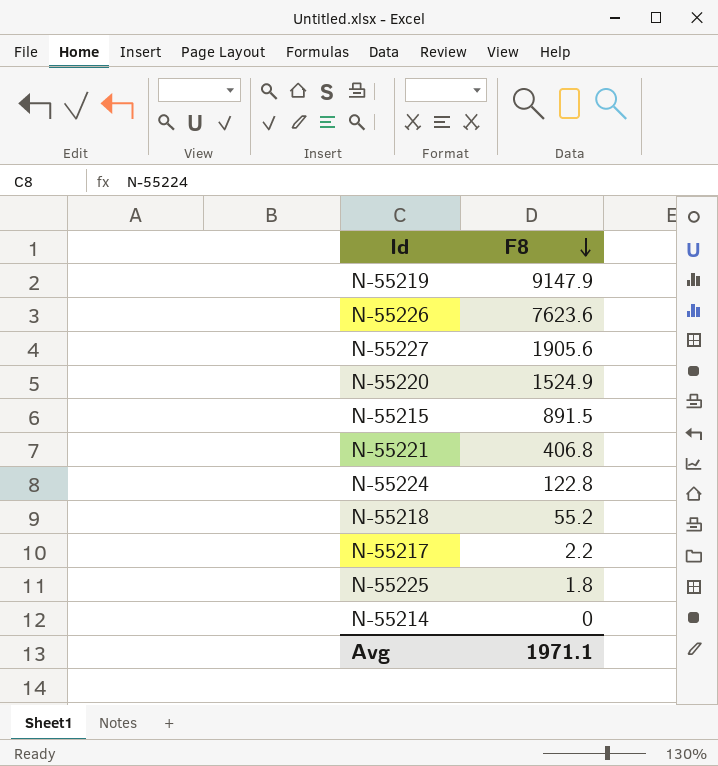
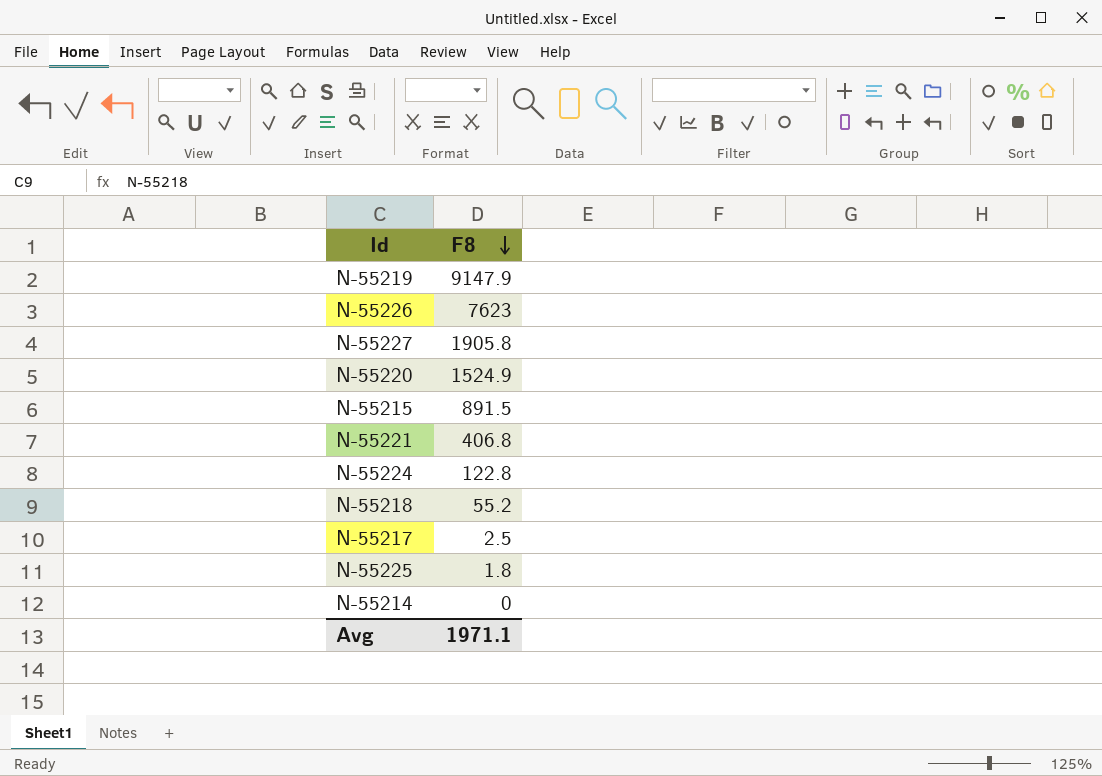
N-55226 | F8: 7623.6 -> 7623
N-55227 | F8: 1905.6 -> 1905.8
N-55217 | F8: 2.2 -> 2.5

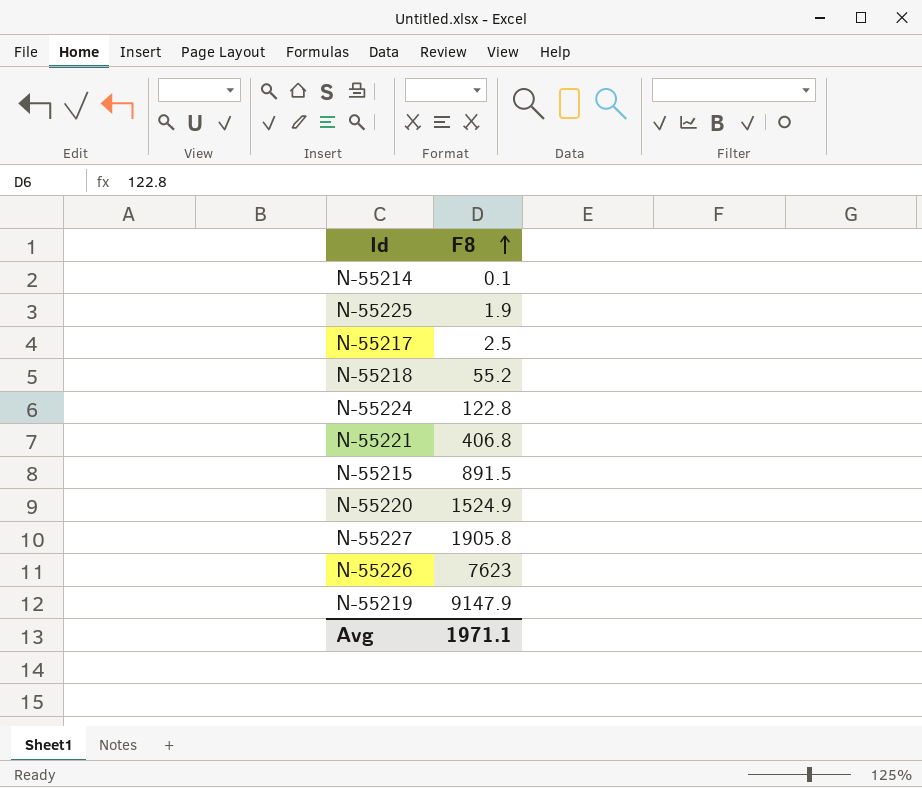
row order: F8 descending -> F8 ascending
N-55214 | F8: 0 -> 0.1
N-55225 | F8: 1.8 -> 1.9

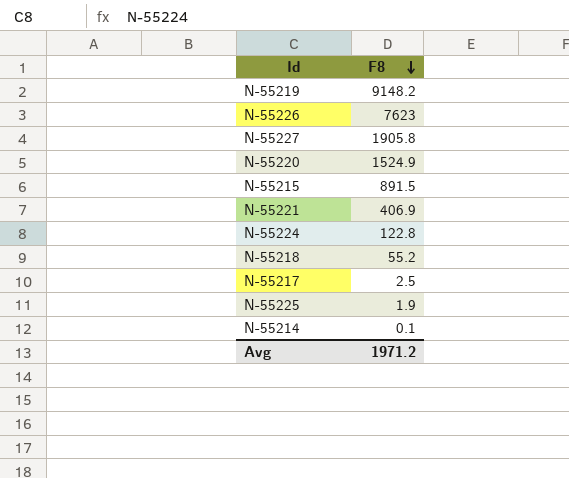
row order: F8 ascending -> F8 descending
N-55219 | F8: 9147.9 -> 9148.2
N-55221 | F8: 406.8 -> 406.9
Avg | F8: 1971.1 -> 1971.2

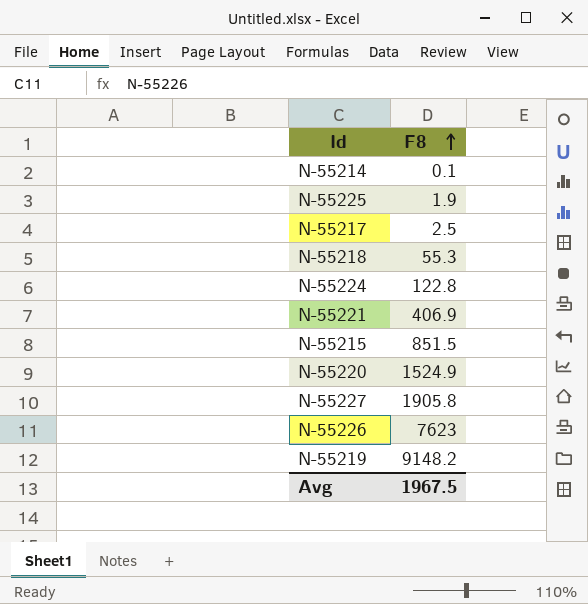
row order: F8 descending -> F8 ascending
N-55218 | F8: 55.2 -> 55.3
N-55215 | F8: 891.5 -> 851.5
Avg | F8: 1971.2 -> 1967.5

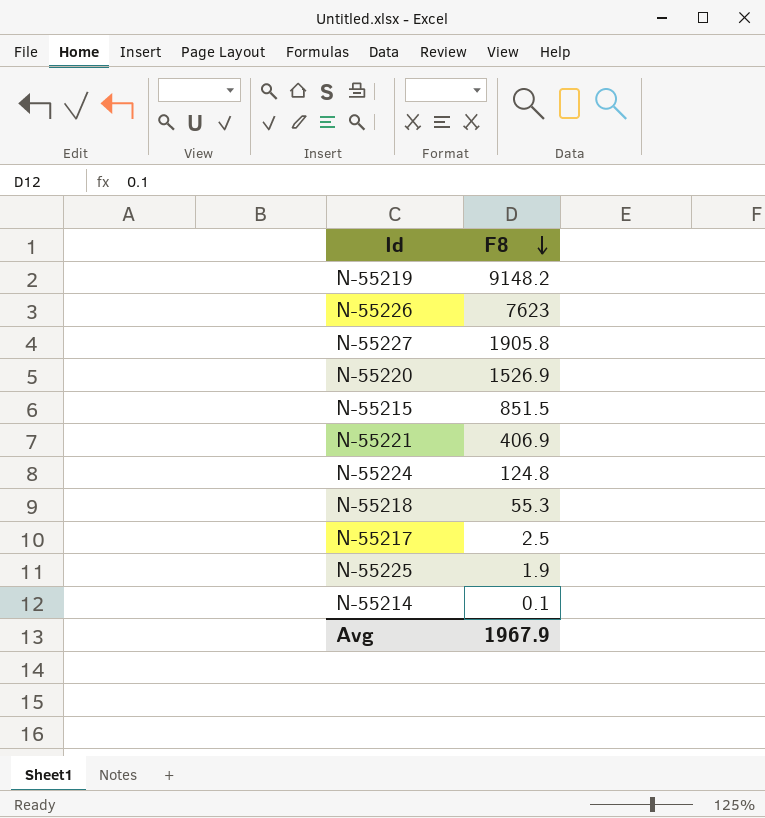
row order: F8 ascending -> F8 descending
N-55220 | F8: 1524.9 -> 1526.9
N-55224 | F8: 122.8 -> 124.8
Avg | F8: 1967.5 -> 1967.9

